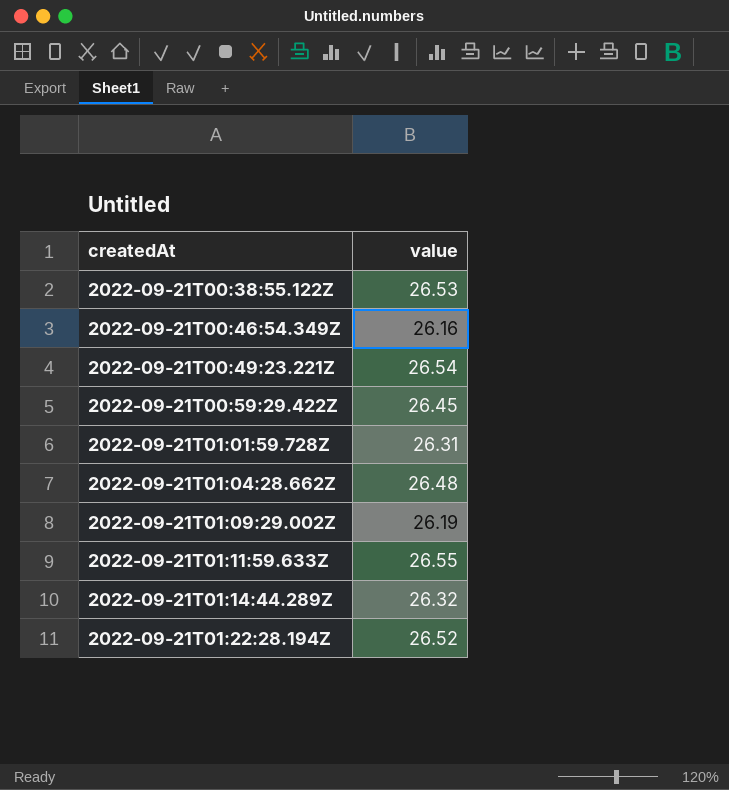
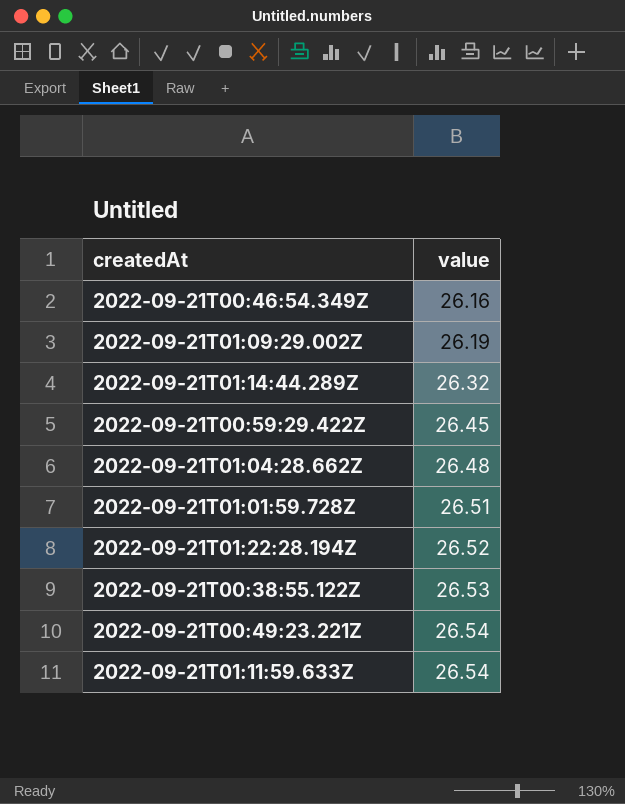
row order: createdAt ascending -> value ascending
2022-09-21T01:01:59.728Z | value: 26.31 -> 26.51
2022-09-21T01:11:59.633Z | value: 26.55 -> 26.54

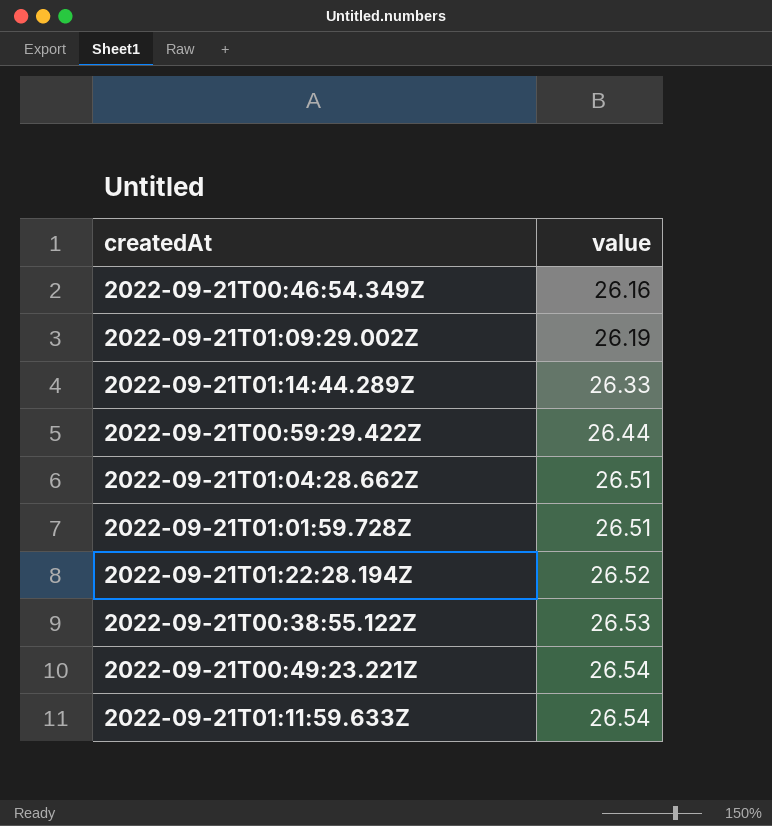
2022-09-21T01:14:44.289Z | value: 26.32 -> 26.33
2022-09-21T00:59:29.422Z | value: 26.45 -> 26.44
2022-09-21T01:04:28.662Z | value: 26.48 -> 26.51

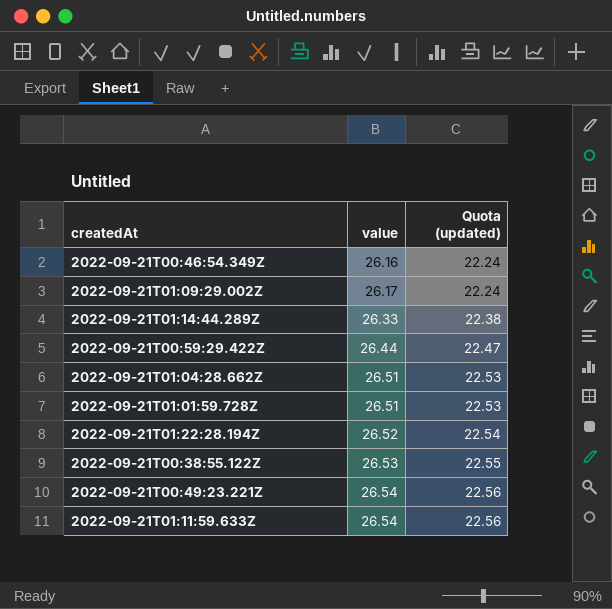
column Quota (updated) | formula: none -> [value] * 0.85
2022-09-21T01:09:29.002Z | value: 26.19 -> 26.17

